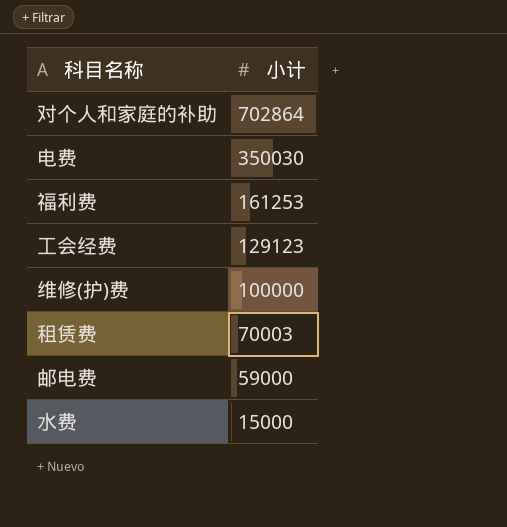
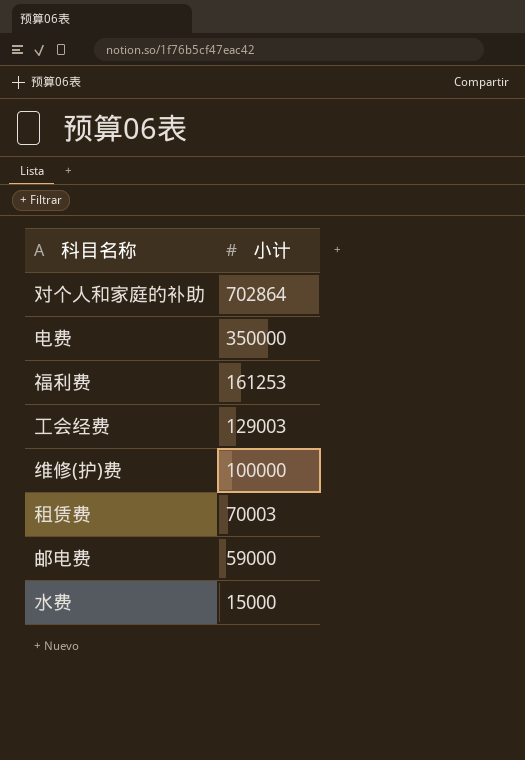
电费 | 小计: 350030 -> 350000
工会经费 | 小计: 129123 -> 129003

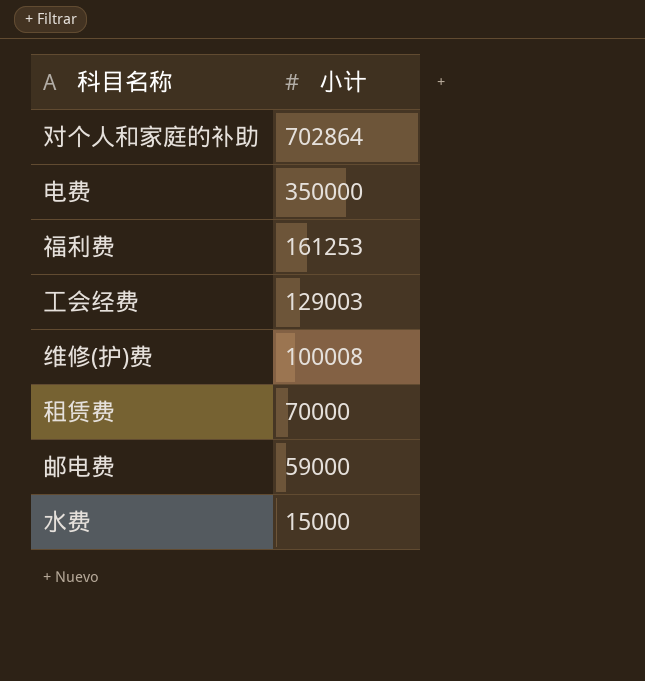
维修(护)费 | 小计: 100000 -> 100008
租赁费 | 小计: 70003 -> 70000

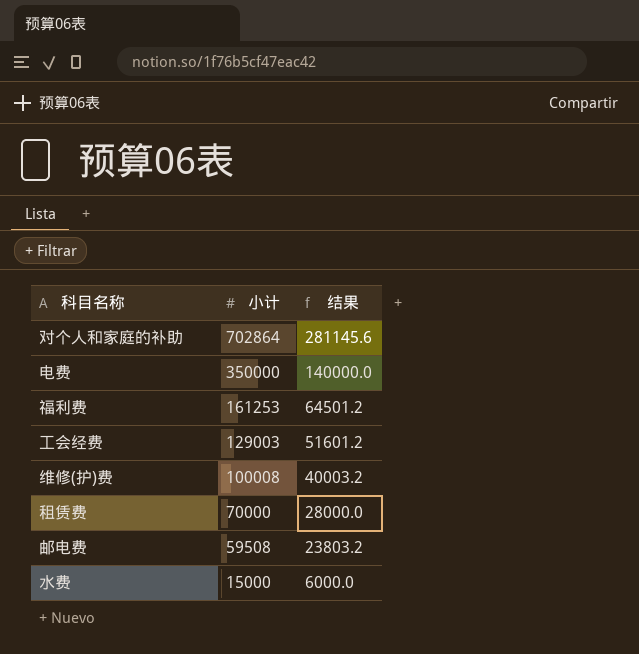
column 结果 | formula: none -> [小计] * 0.4
邮电费 | 小计: 59000 -> 59508

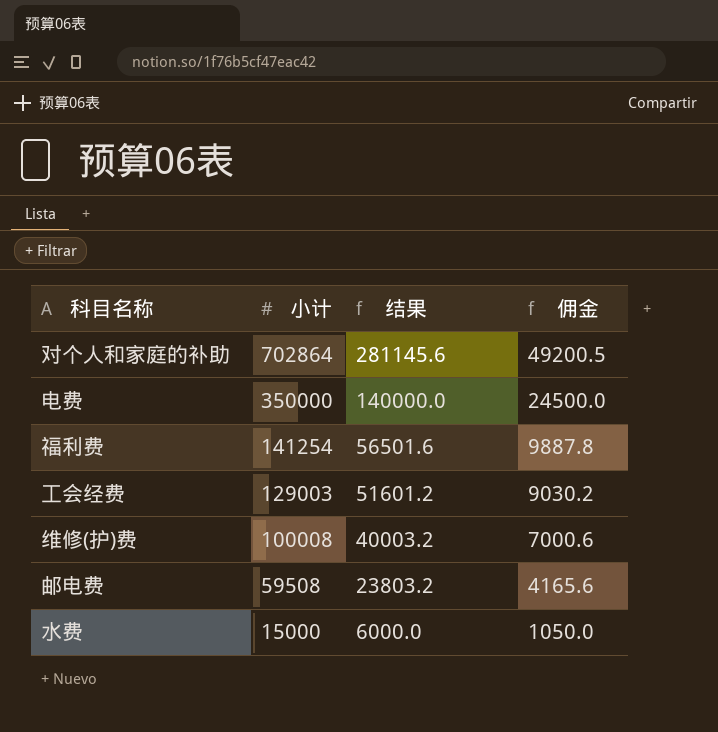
column 佣金 | formula: none -> [小计] * 0.07
row 租赁费: 70000 | 28000.0 -> none
福利费 | 小计: 161253 -> 141254
福利费 | 结果: 64501.2 -> 56501.6

